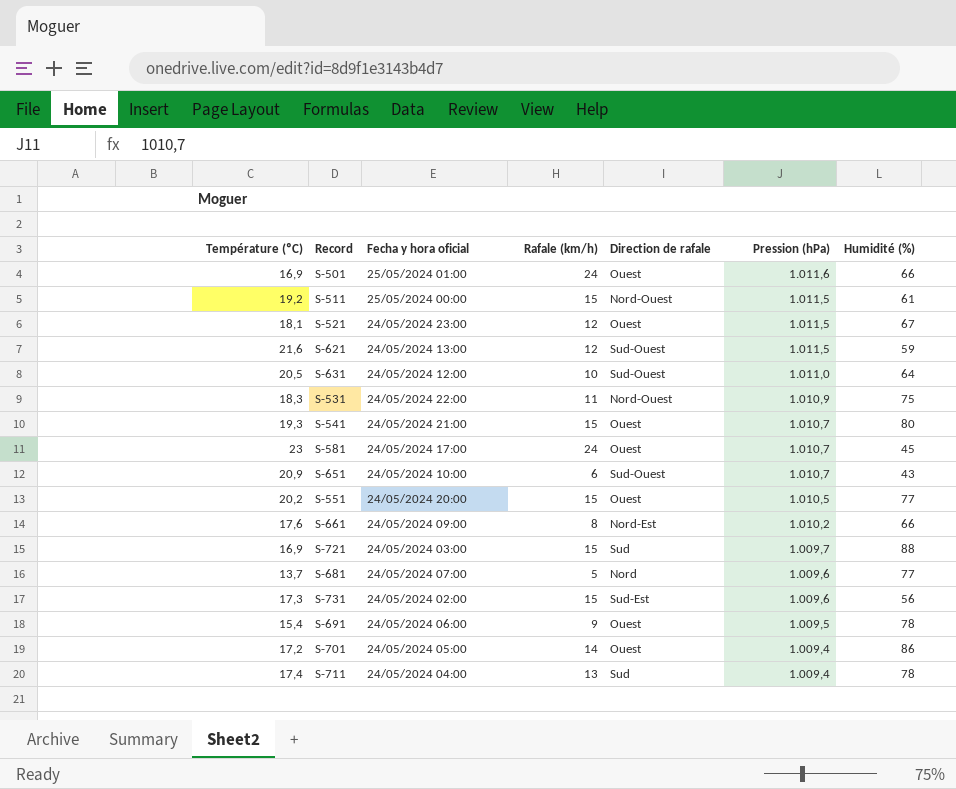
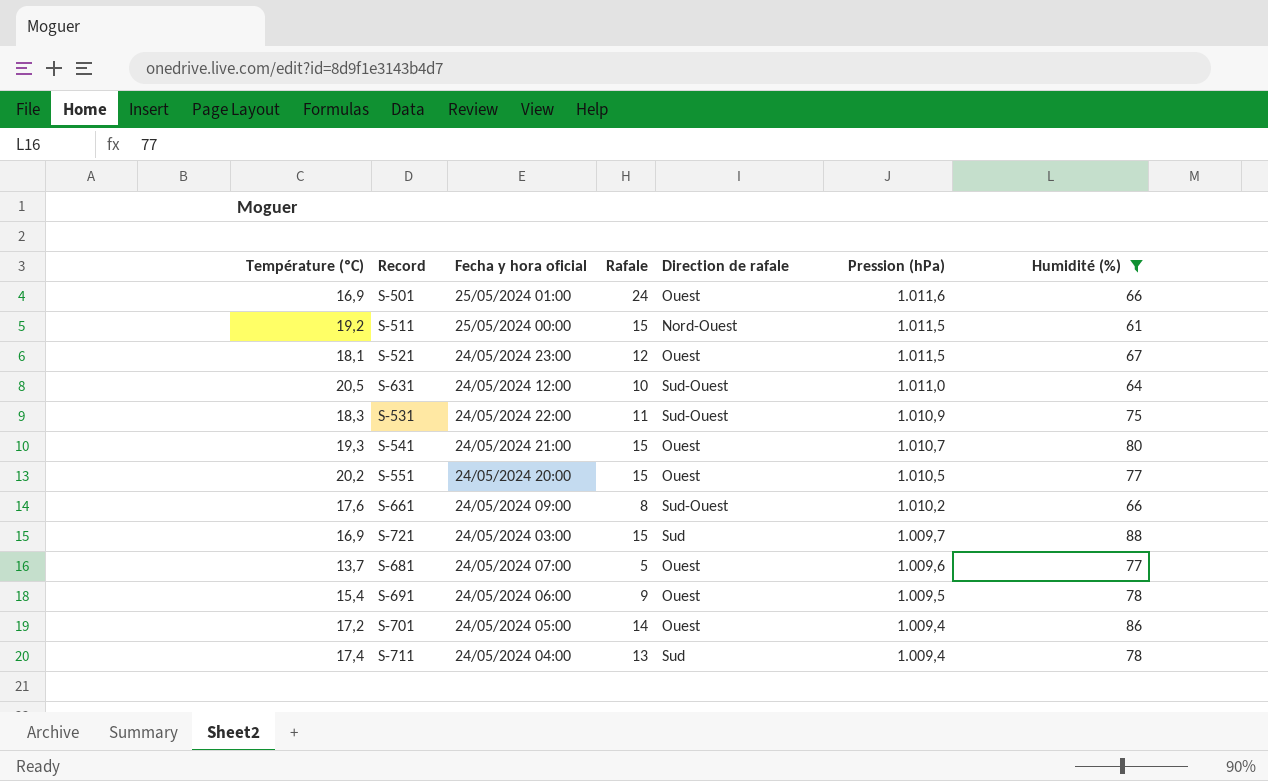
filter: none -> Humidité (%) >= 61
column name: Rafale (km/h) -> Rafale
S-531 | Direction de rafale: Nord-Ouest -> Sud-Ouest
S-661 | Direction de rafale: Nord-Est -> Sud-Ouest
S-681 | Direction de rafale: Nord -> Ouest

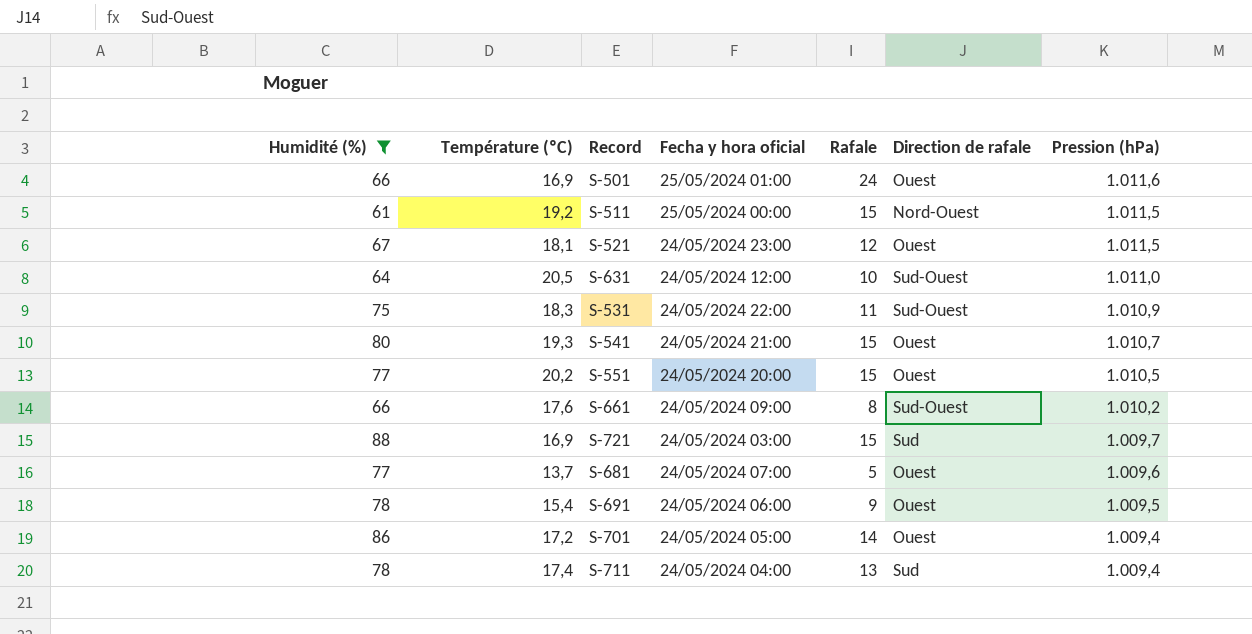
column Humidité (%) | position: 7 -> 1

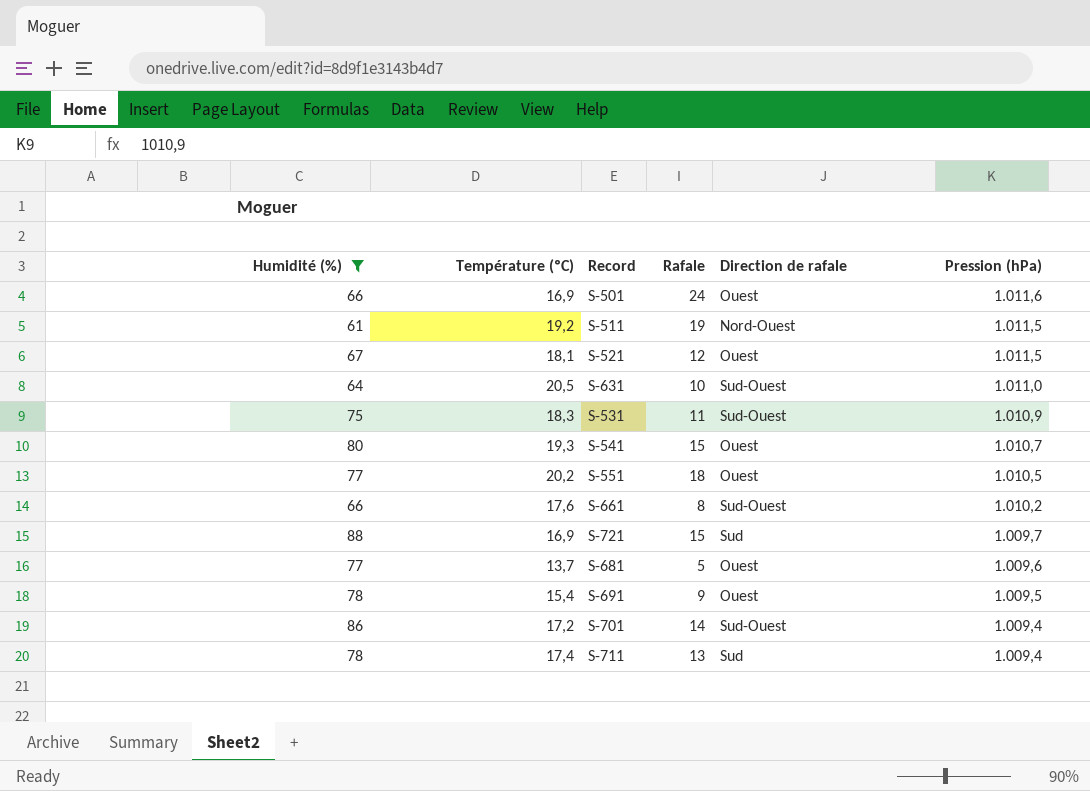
column Fecha y hora oficial | position: 4 -> none
S-511 | Rafale: 15 -> 19
S-551 | Rafale: 15 -> 18
S-701 | Direction de rafale: Ouest -> Sud-Ouest

